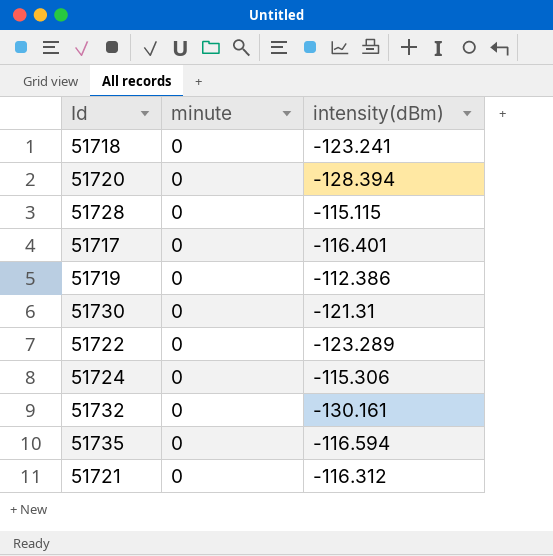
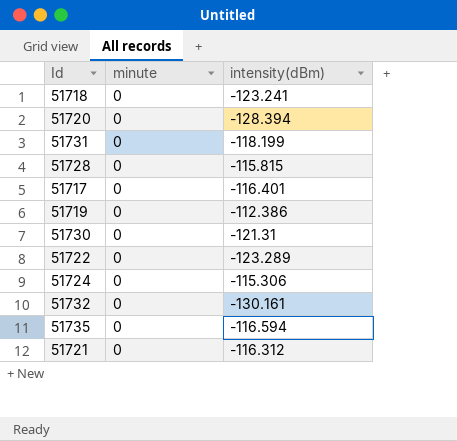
row 51731: none -> 0 | -118.199
51728 | intensity(dBm): -115.115 -> -115.815

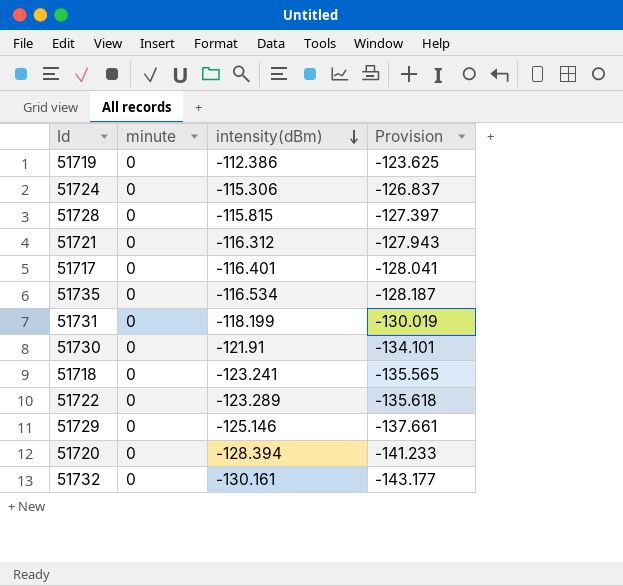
row order: none -> intensity(dBm) descending
column Provision | formula: none -> [intensity(dBm)] * 1.1
51735 | intensity(dBm): -116.594 -> -116.534
51730 | intensity(dBm): -121.31 -> -121.91
row 51729: none -> 0 | -125.146 | -137.661

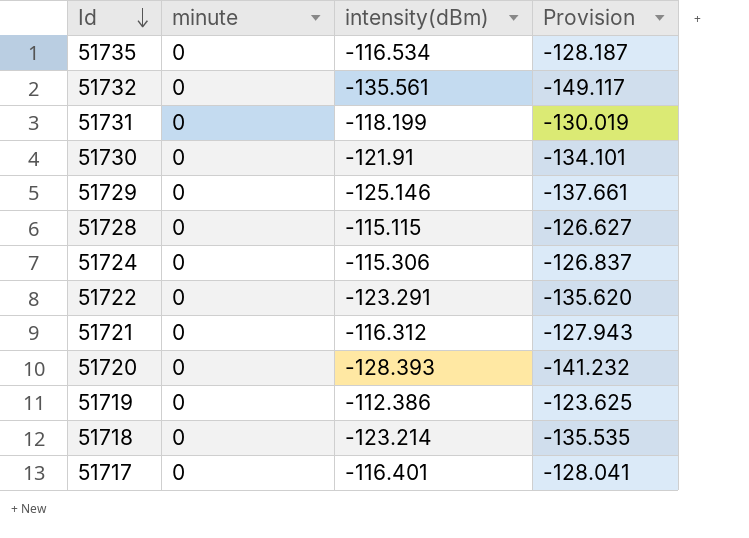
row order: intensity(dBm) descending -> Id descending
51732 | intensity(dBm): -130.161 -> -135.561
51732 | Provision: -143.177 -> -149.117
51728 | intensity(dBm): -115.815 -> -115.115
51728 | Provision: -127.397 -> -126.627
51722 | intensity(dBm): -123.289 -> -123.291
51722 | Provision: -135.618 -> -135.620
51720 | intensity(dBm): -128.394 -> -128.393
51720 | Provision: -141.233 -> -141.232
51718 | intensity(dBm): -123.241 -> -123.214
51718 | Provision: -135.565 -> -135.535

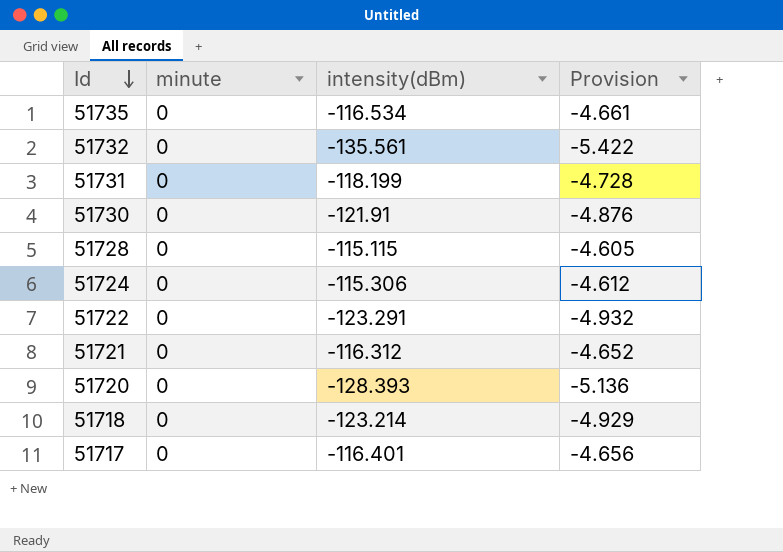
column Provision | formula: [intensity(dBm)] * 1.1 -> [intensity(dBm)] * 0.04
row 51729: 0 | -125.146 | -137.661 -> none
row 51719: 0 | -112.386 | -123.625 -> none

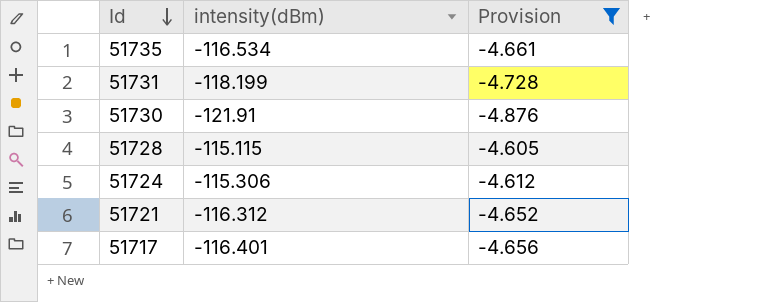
filter: none -> Provision >= -4.876
column minute | position: 2 -> none

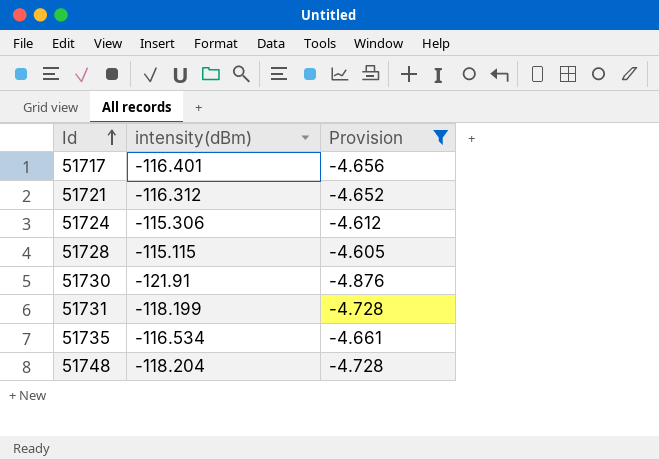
row order: Id descending -> Id ascending
row 51748: none -> -118.204 | -4.728

